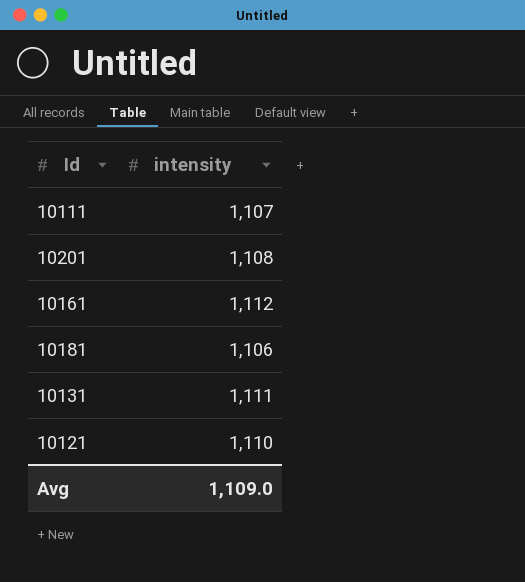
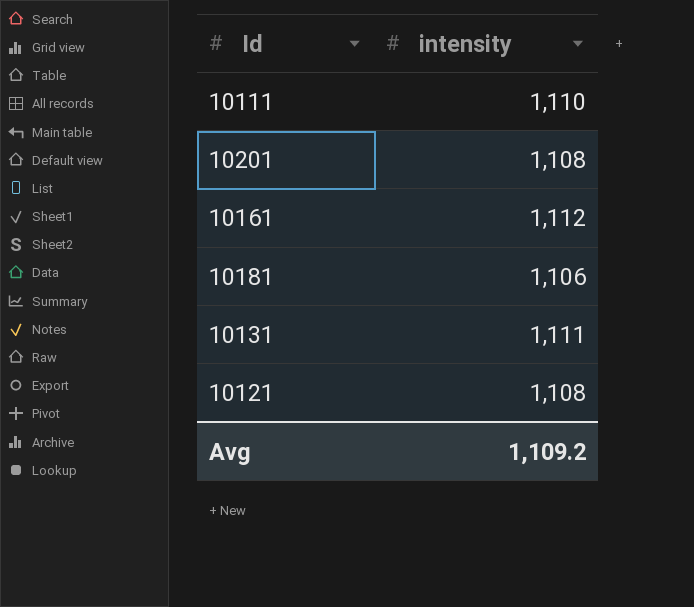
10111 | intensity: 1,107 -> 1,110
10121 | intensity: 1,110 -> 1,108
Avg | intensity: 1,109.0 -> 1,109.2

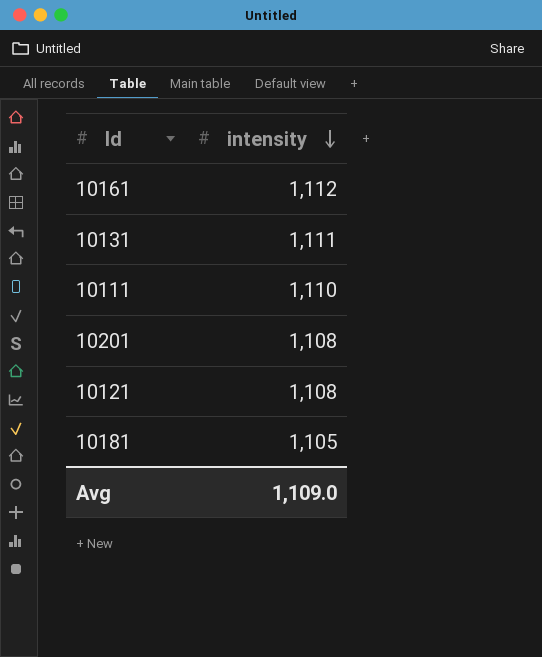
row order: none -> intensity descending
10181 | intensity: 1,106 -> 1,105
Avg | intensity: 1,109.2 -> 1,109.0

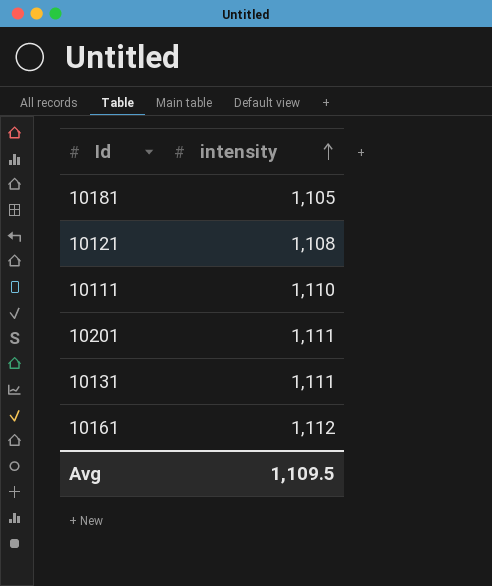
row order: intensity descending -> intensity ascending
10201 | intensity: 1,108 -> 1,111
Avg | intensity: 1,109.0 -> 1,109.5

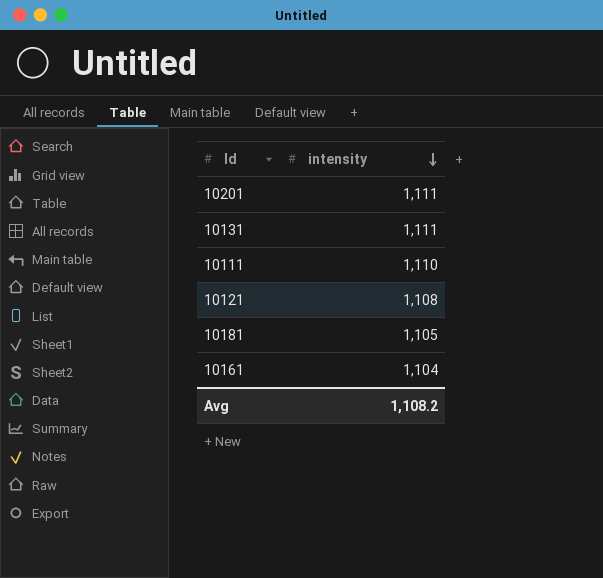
row order: intensity ascending -> intensity descending
10161 | intensity: 1,112 -> 1,104
Avg | intensity: 1,109.5 -> 1,108.2

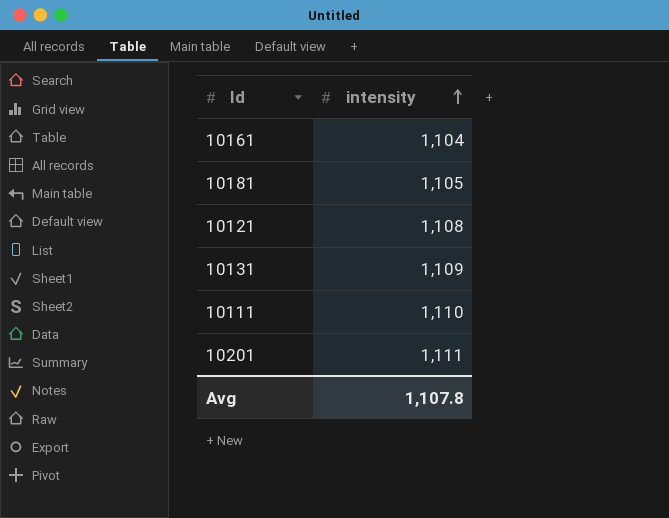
row order: intensity descending -> intensity ascending
10131 | intensity: 1,111 -> 1,109
Avg | intensity: 1,108.2 -> 1,107.8

